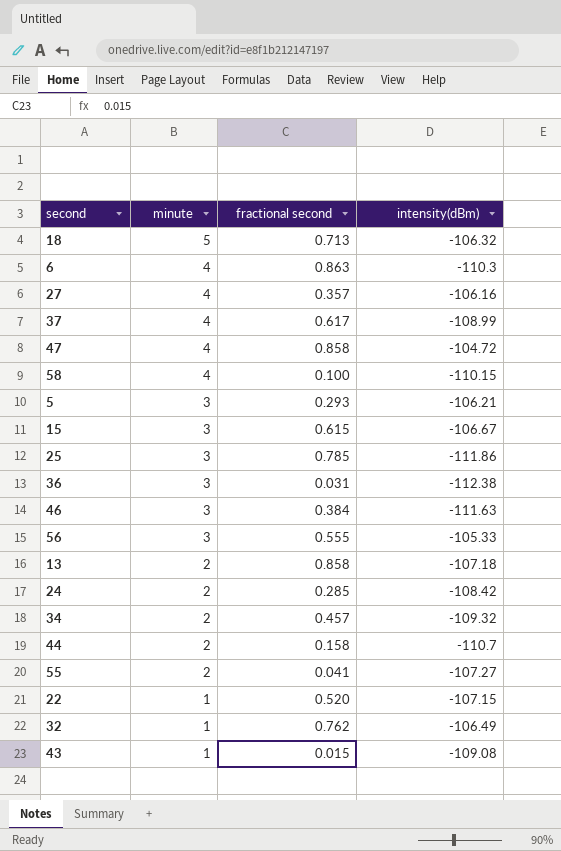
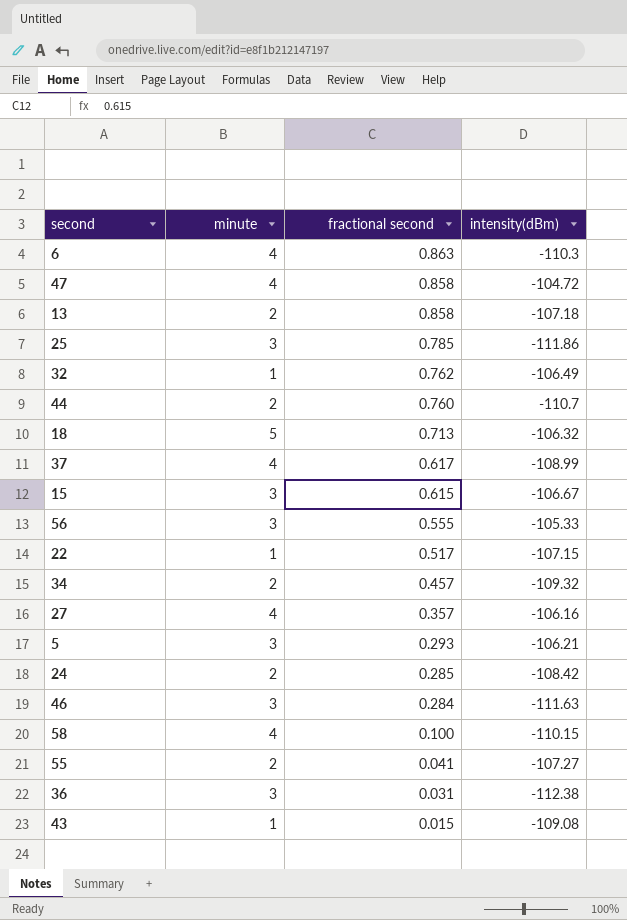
row order: minute descending -> fractional second descending
44 | fractional second: 0.158 -> 0.760
22 | fractional second: 0.520 -> 0.517
46 | fractional second: 0.384 -> 0.284

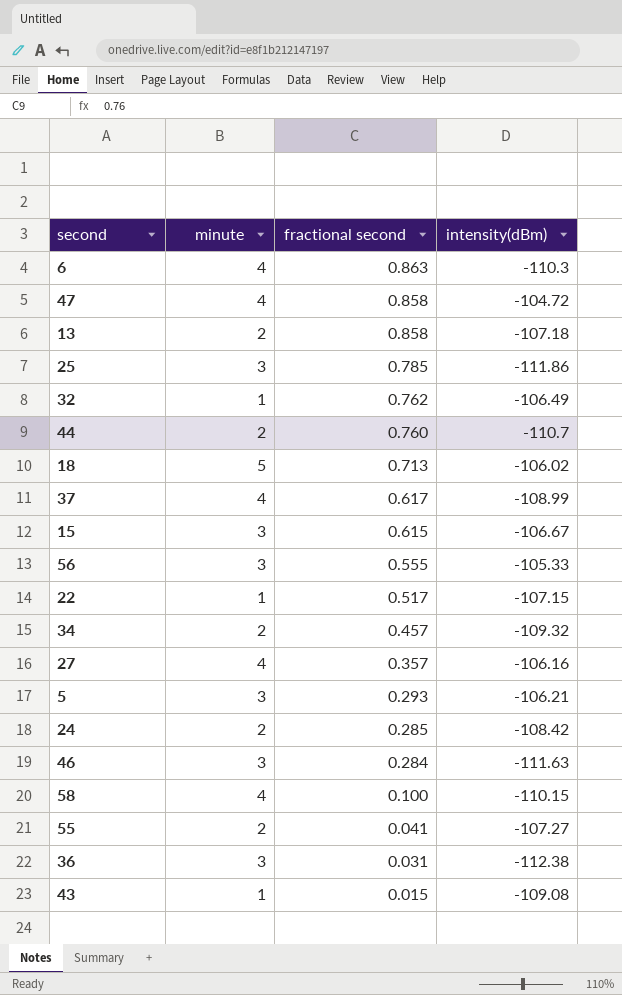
18 | intensity(dBm): -106.32 -> -106.02

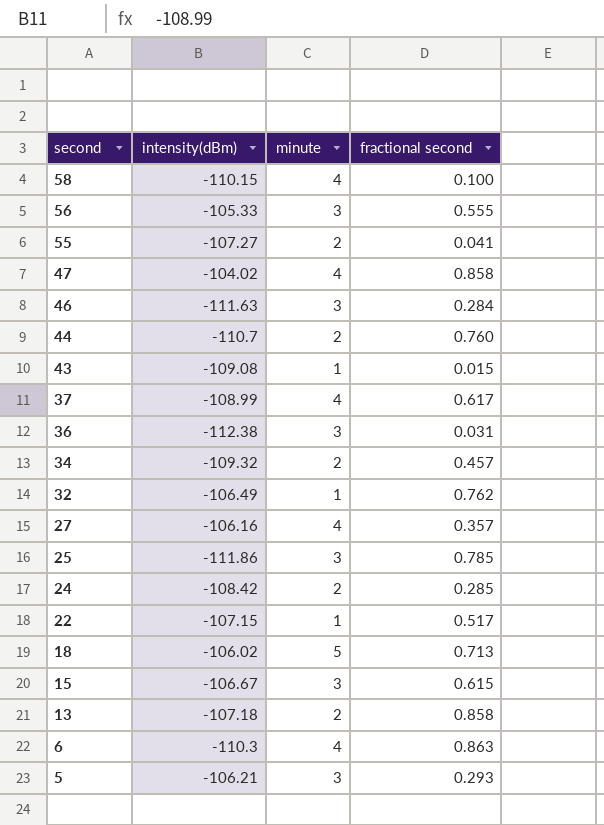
row order: fractional second descending -> second descending
column intensity(dBm) | position: 4 -> 2
47 | intensity(dBm): -104.72 -> -104.02

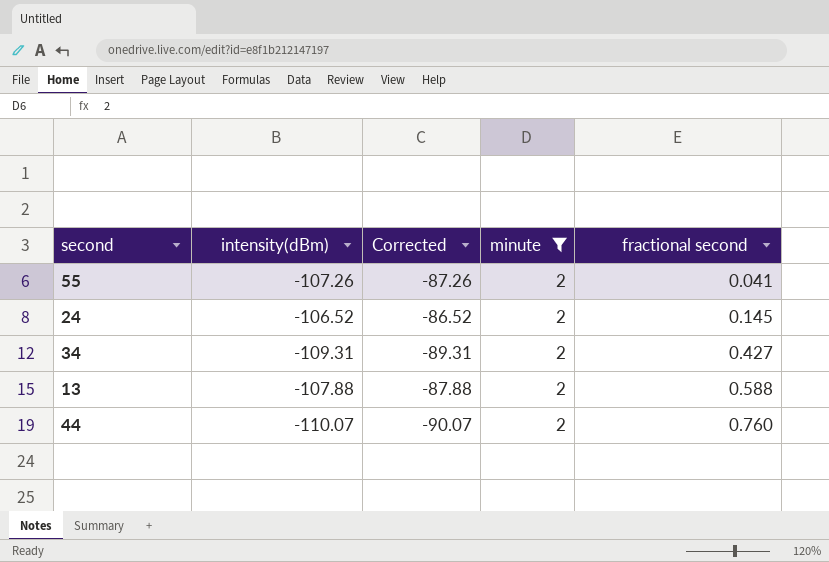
filter: none -> minute = 2
row order: second descending -> fractional second ascending
column Corrected | formula: none -> [intensity(dBm)] + 20
55 | intensity(dBm): -107.27 -> -107.26
24 | intensity(dBm): -108.42 -> -106.52
24 | fractional second: 0.285 -> 0.145
34 | intensity(dBm): -109.32 -> -109.31
34 | fractional second: 0.457 -> 0.427
13 | intensity(dBm): -107.18 -> -107.88
13 | fractional second: 0.858 -> 0.588
44 | intensity(dBm): -110.7 -> -110.07

